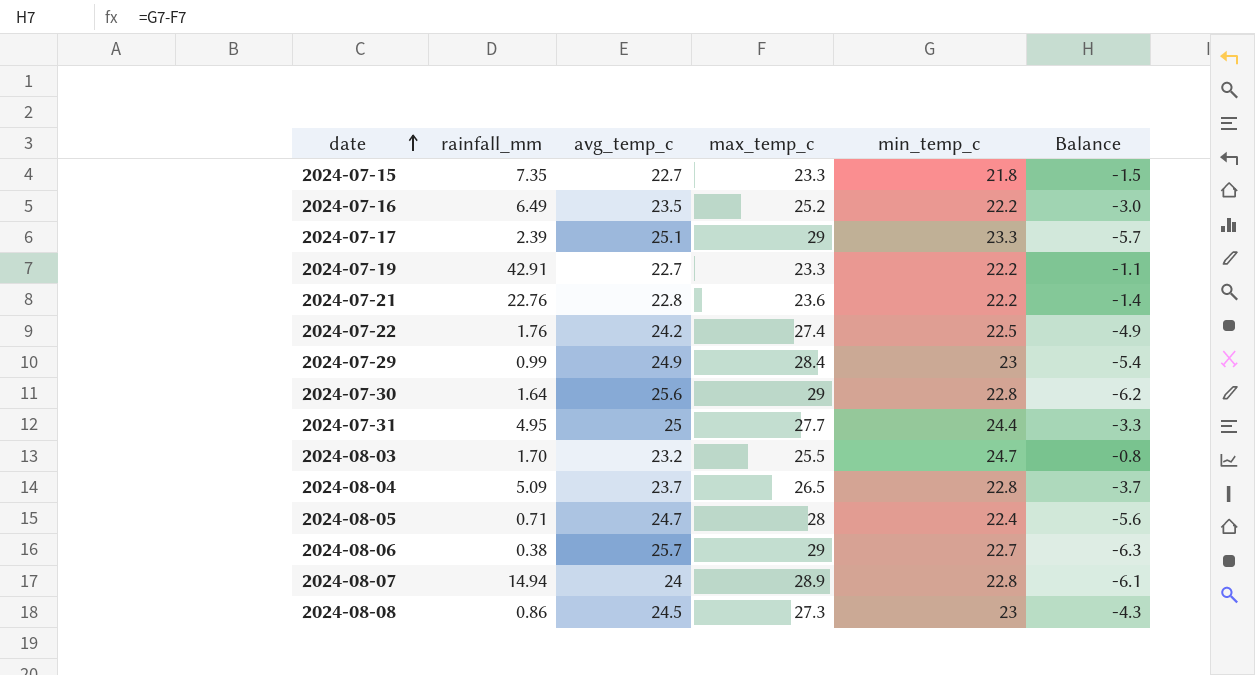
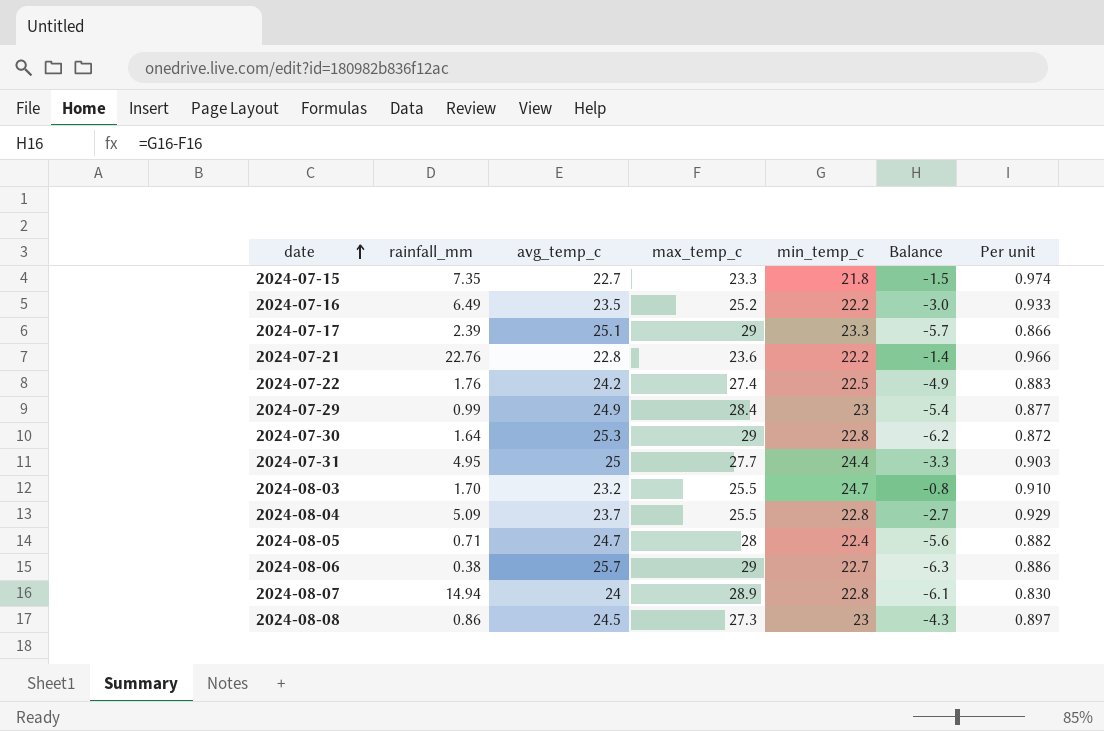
column Per unit | formula: none -> [avg_temp_c] / [max_temp_c]
row 2024-07-19: 42.91 | 22.7 | 23.3 | 22.2 | -1.1 -> none
2024-07-30 | avg_temp_c: 25.6 -> 25.3
2024-08-04 | max_temp_c: 26.5 -> 25.5
2024-08-04 | Balance: -3.7 -> -2.7

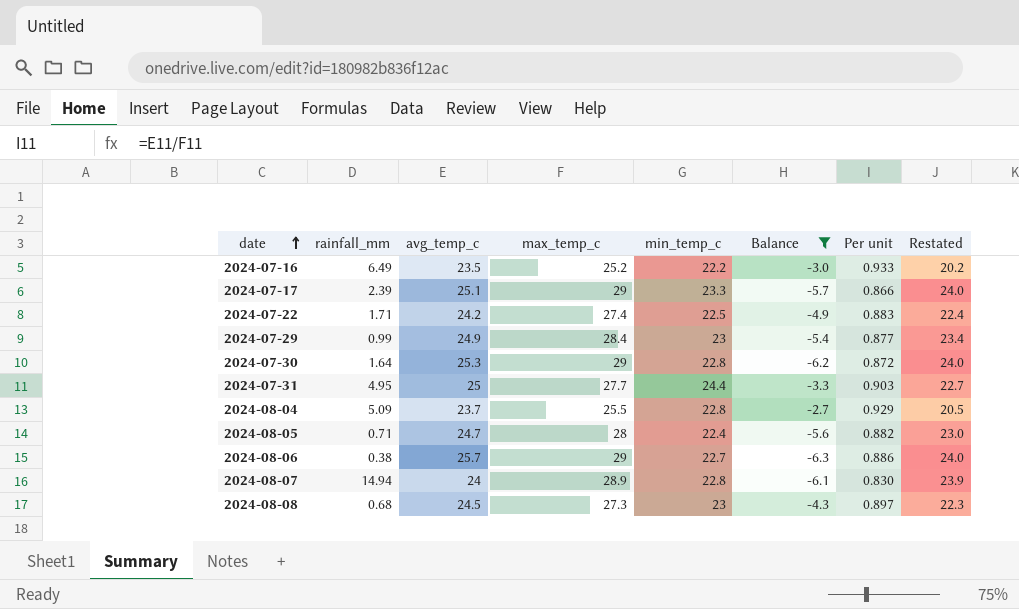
filter: none -> Balance <= -2.7
column Restated | formula: none -> [max_temp_c] - 5
2024-07-22 | rainfall_mm: 1.76 -> 1.71
2024-08-08 | rainfall_mm: 0.86 -> 0.68

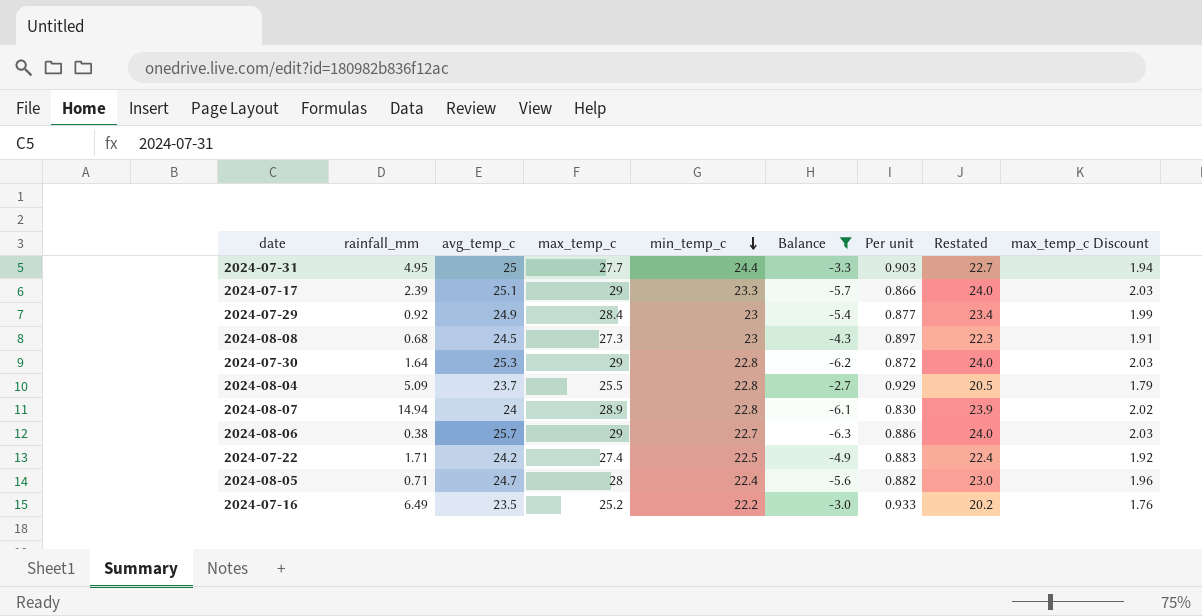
row order: date ascending -> min_temp_c descending
column max_temp_c Discount | formula: none -> [max_temp_c] * 0.07
2024-07-29 | rainfall_mm: 0.99 -> 0.92

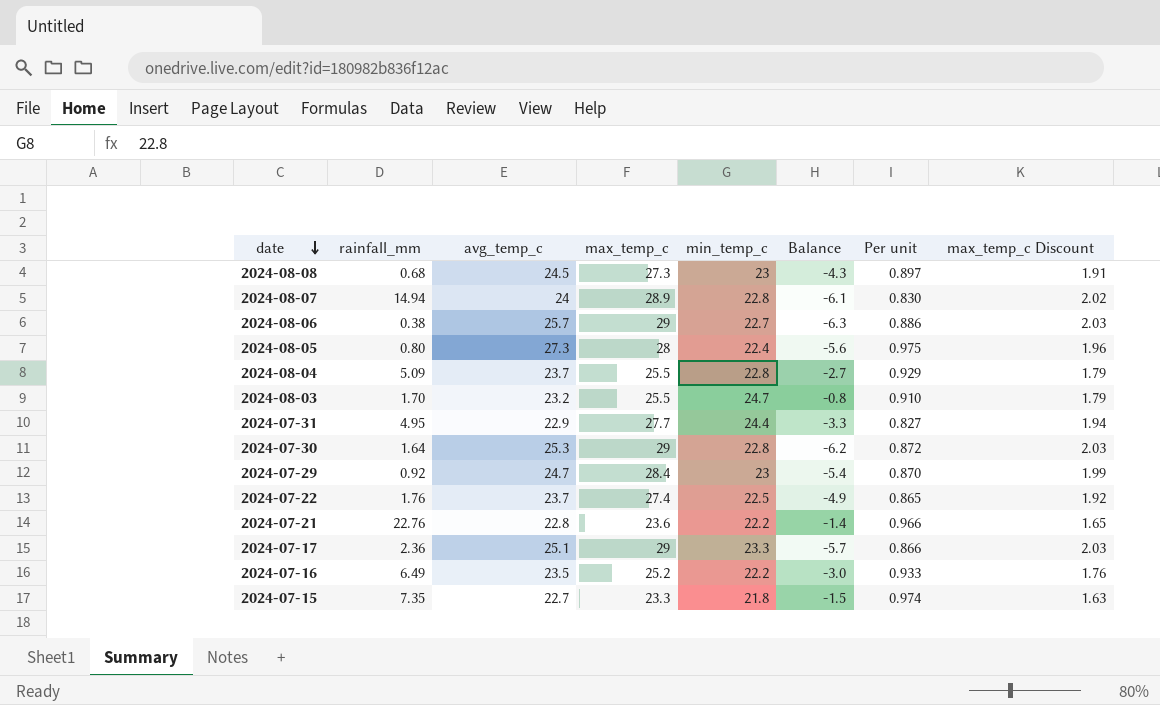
filter: Balance <= -2.7 -> none
row order: min_temp_c descending -> date descending
column Restated | formula: [max_temp_c] - 5 -> none
2024-08-05 | rainfall_mm: 0.71 -> 0.80
2024-08-05 | avg_temp_c: 24.7 -> 27.3
2024-08-05 | Per unit: 0.882 -> 0.975
2024-07-31 | avg_temp_c: 25 -> 22.9
2024-07-31 | Per unit: 0.903 -> 0.827
2024-07-29 | avg_temp_c: 24.9 -> 24.7
2024-07-29 | Per unit: 0.877 -> 0.870
2024-07-22 | rainfall_mm: 1.71 -> 1.76
2024-07-22 | avg_temp_c: 24.2 -> 23.7
2024-07-22 | Per unit: 0.883 -> 0.865
2024-07-17 | rainfall_mm: 2.39 -> 2.36

